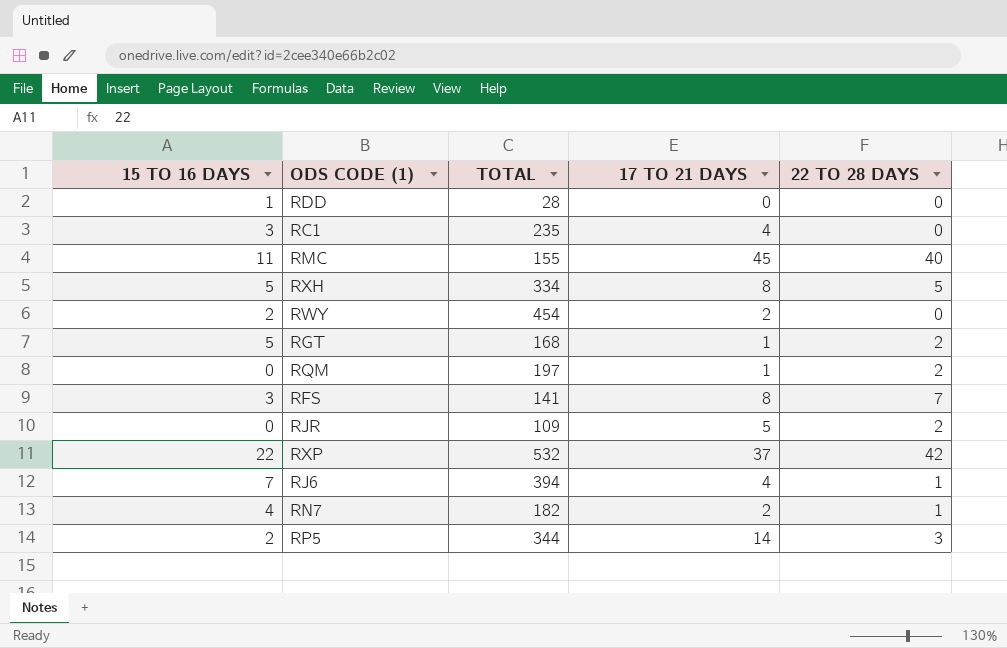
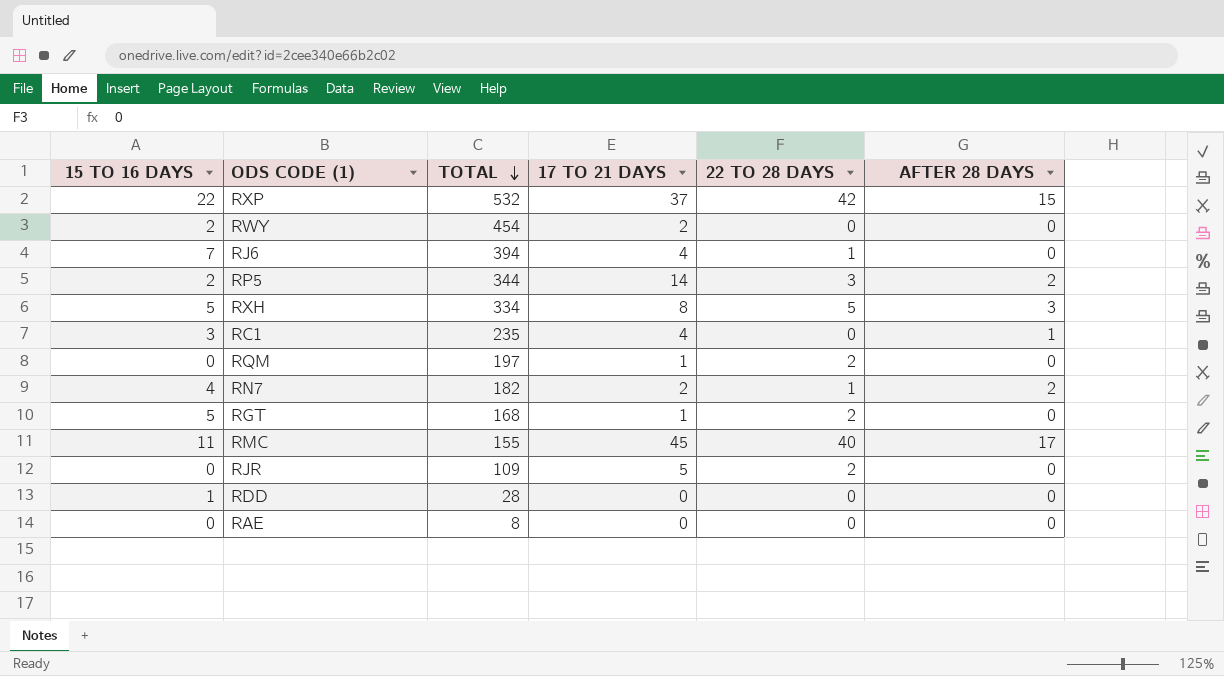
row order: none -> TOTAL descending
column AFTER 28 DAYS | position: none -> 6
row RFS: 3 | 141 | 8 | 7 -> none
row RAE: none -> 0 | 8 | 0 | 0 | 0

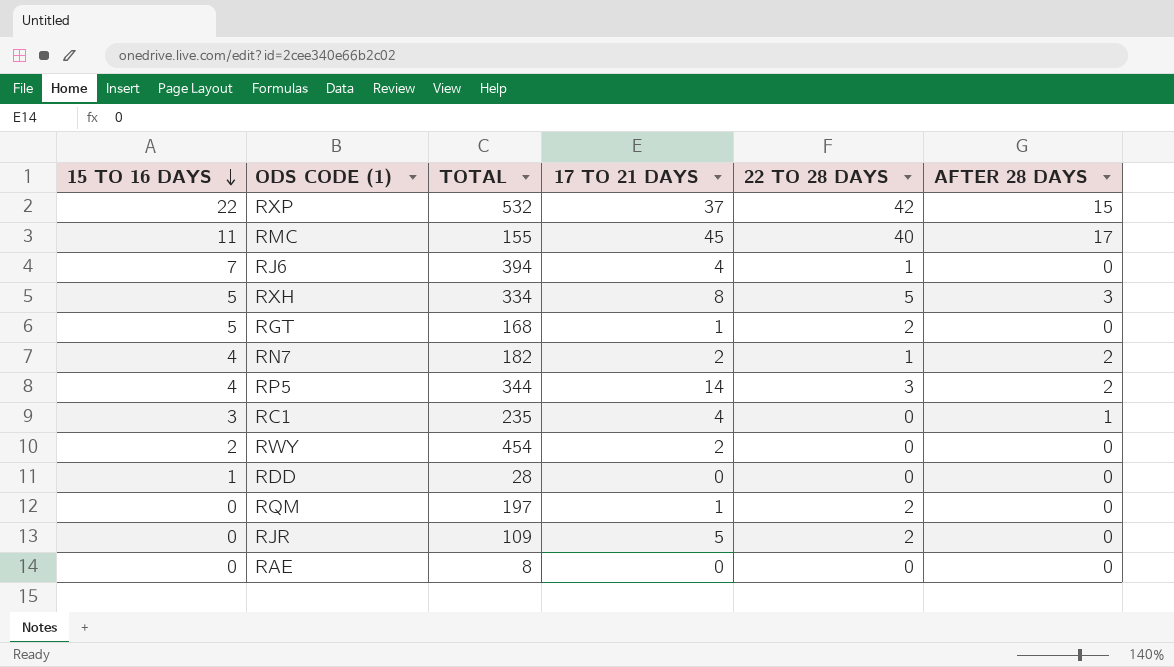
row order: TOTAL descending -> 15 TO 16 DAYS descending
RP5 | 15 TO 16 DAYS: 2 -> 4

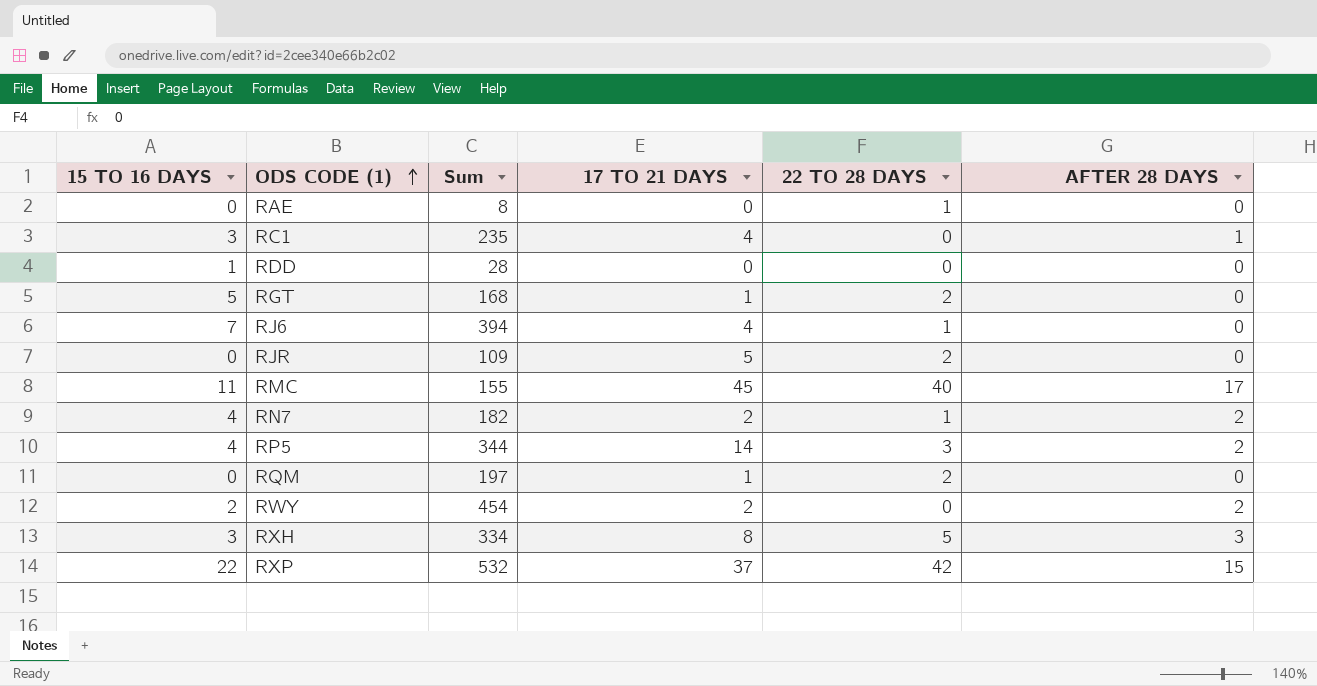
row order: 15 TO 16 DAYS descending -> ODS CODE (1) ascending
column name: TOTAL -> Sum
RAE | 22 TO 28 DAYS: 0 -> 1
RWY | AFTER 28 DAYS: 0 -> 2
RXH | 15 TO 16 DAYS: 5 -> 3

